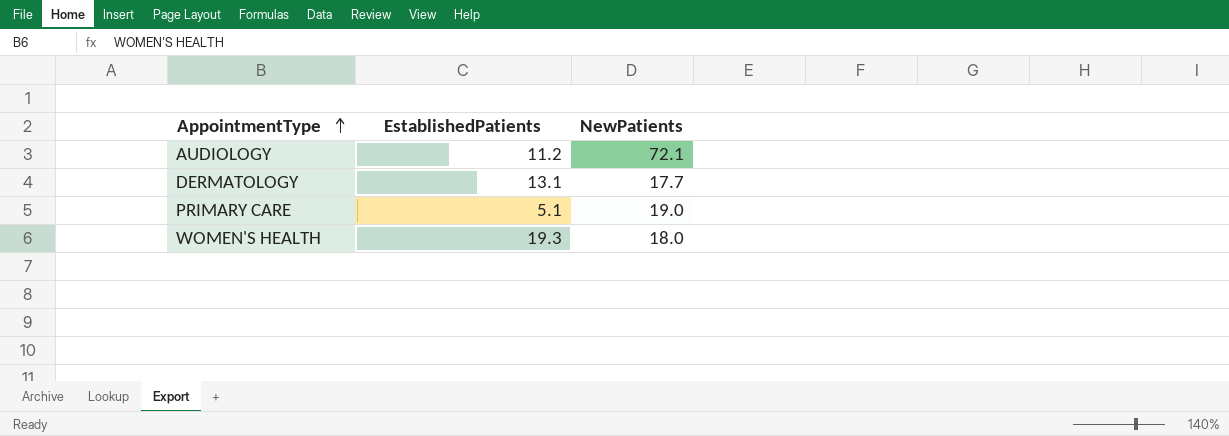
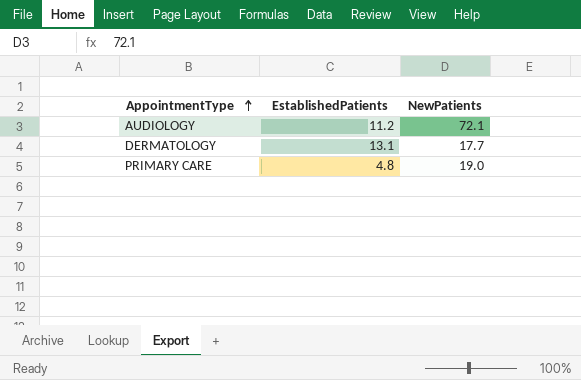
row WOMEN'S HEALTH: 19.3 | 18.0 -> none
PRIMARY CARE | EstablishedPatients: 5.1 -> 4.8

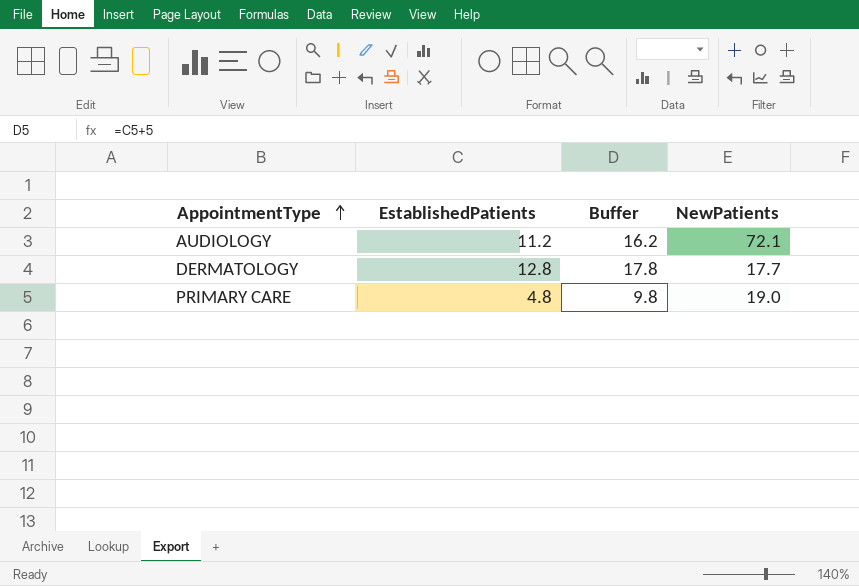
column Buffer | formula: none -> [EstablishedPatients] + 5
DERMATOLOGY | EstablishedPatients: 13.1 -> 12.8

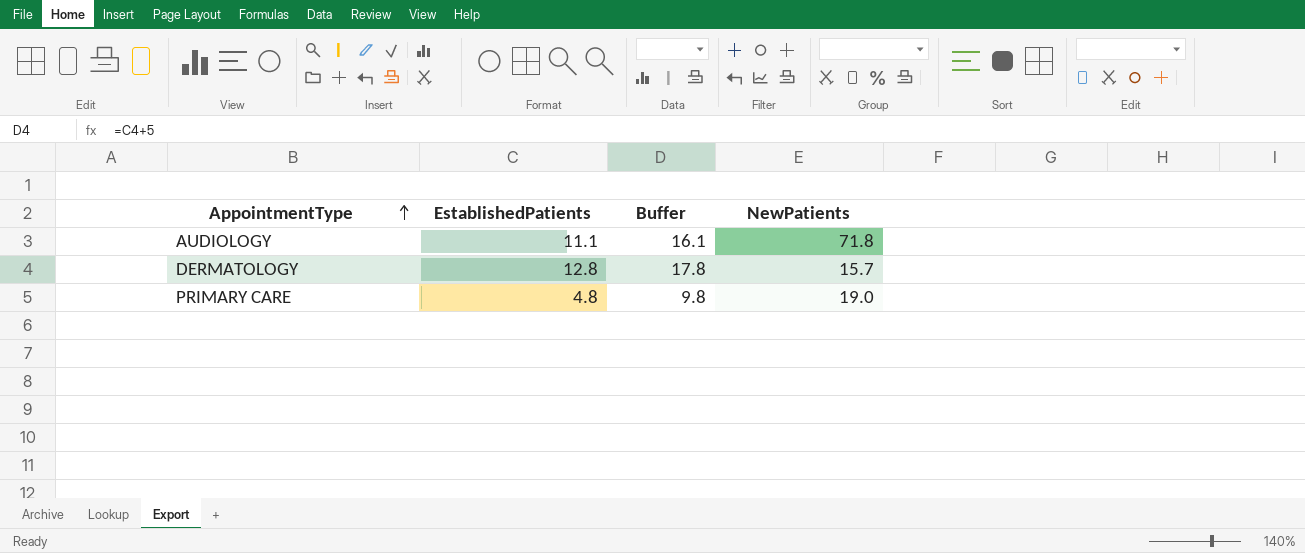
AUDIOLOGY | EstablishedPatients: 11.2 -> 11.1
AUDIOLOGY | Buffer: 16.2 -> 16.1
AUDIOLOGY | NewPatients: 72.1 -> 71.8
DERMATOLOGY | NewPatients: 17.7 -> 15.7

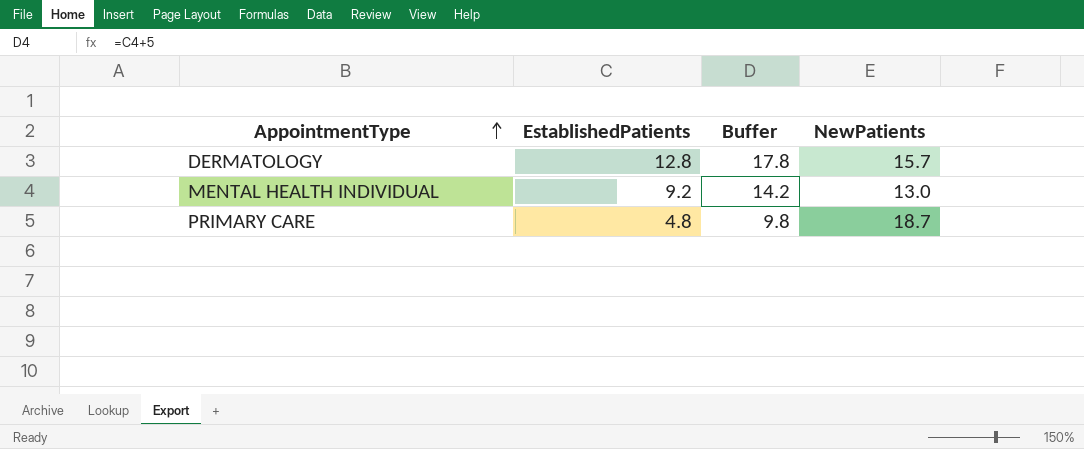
row AUDIOLOGY: 11.1 | 16.1 | 71.8 -> none
row MENTAL HEALTH INDIVIDUAL: none -> 9.2 | 14.2 | 13.0
PRIMARY CARE | NewPatients: 19.0 -> 18.7

